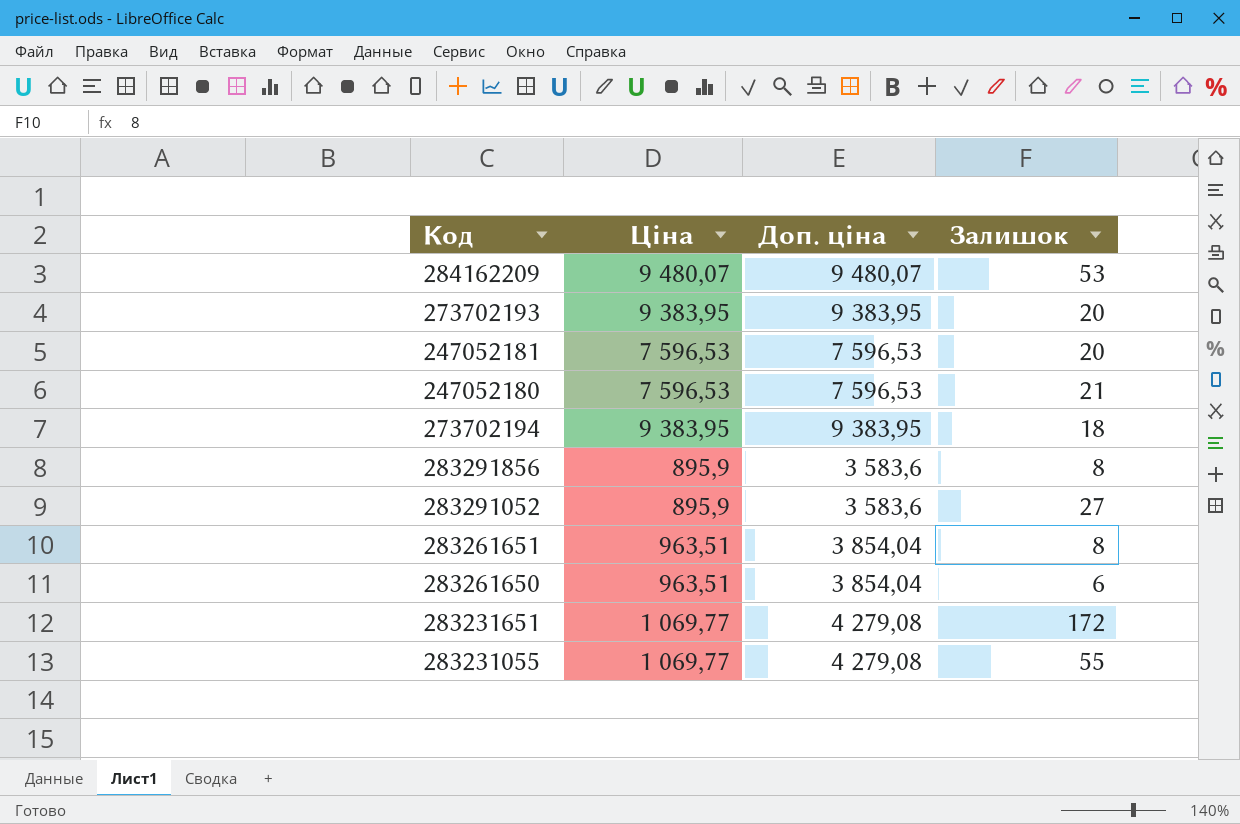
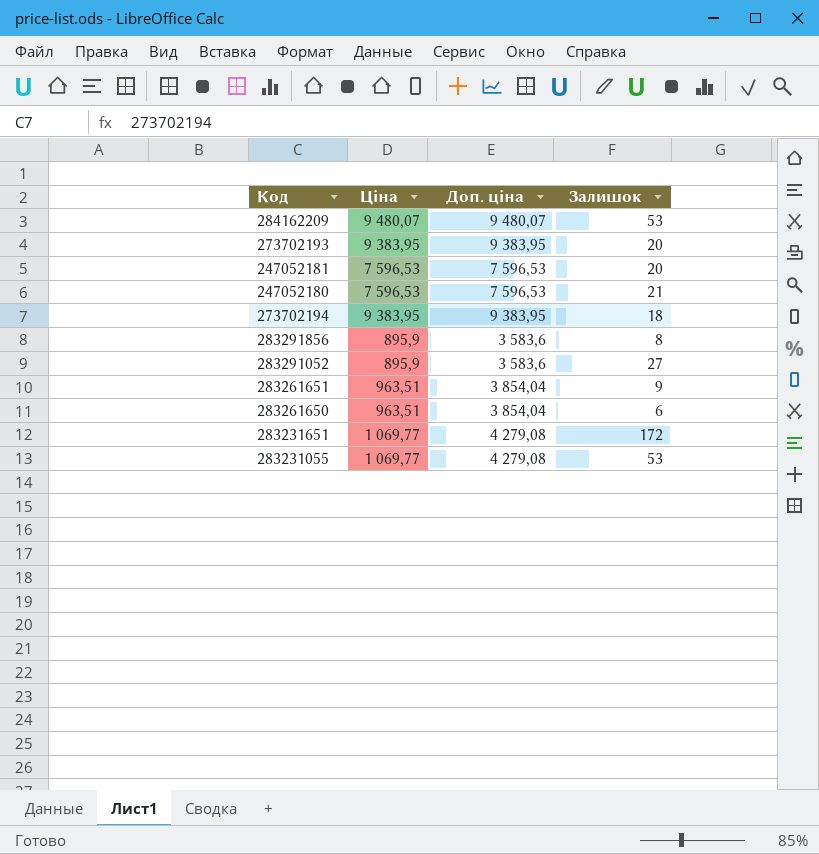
283261651 | Залишок: 8 -> 9
283231055 | Залишок: 55 -> 53

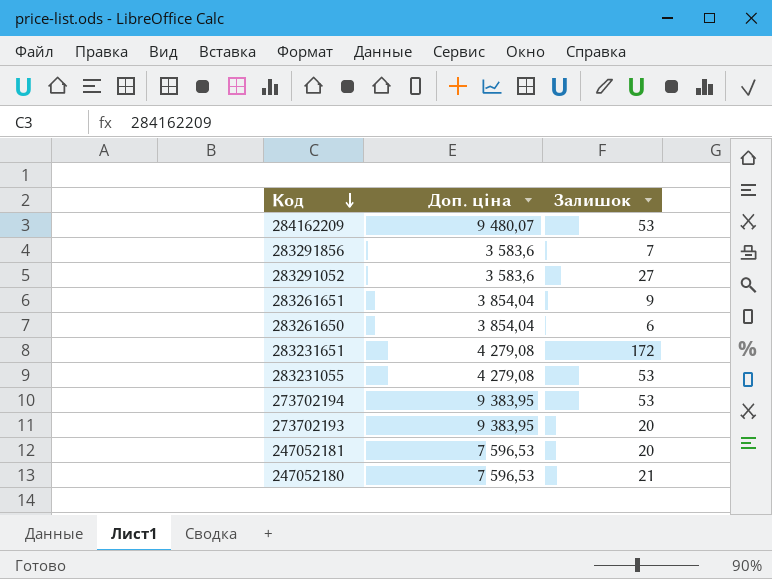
row order: none -> Код descending
column Ціна | position: 2 -> none
283291856 | Залишок: 8 -> 7
273702194 | Залишок: 18 -> 53

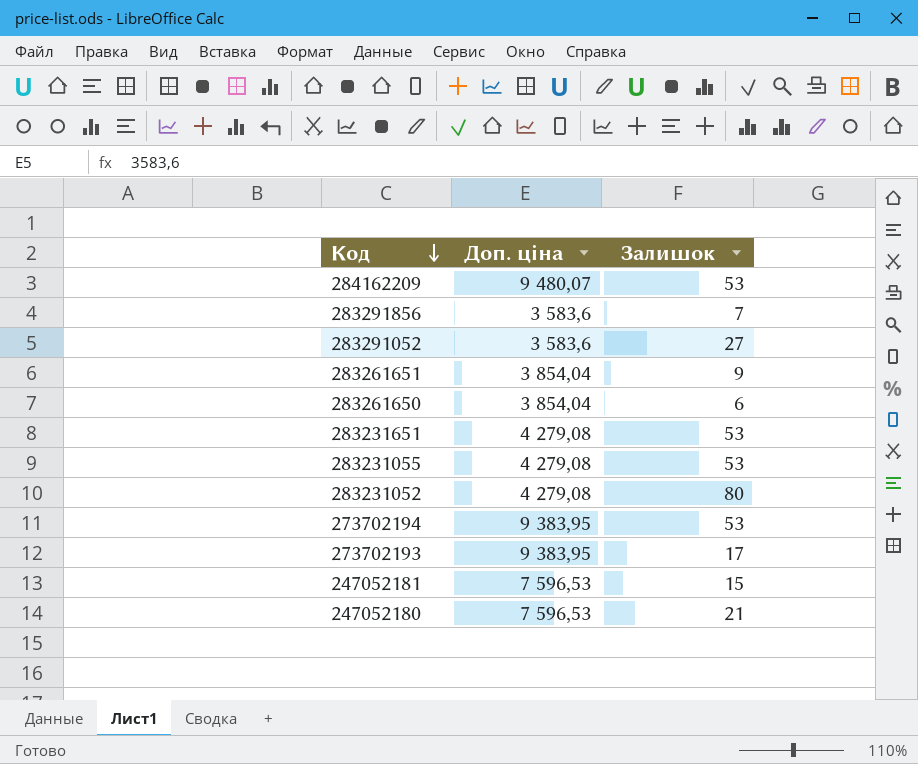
283231651 | Залишок: 172 -> 53
row 283231052: none -> 4 279,08 | 80
273702193 | Залишок: 20 -> 17
247052181 | Залишок: 20 -> 15

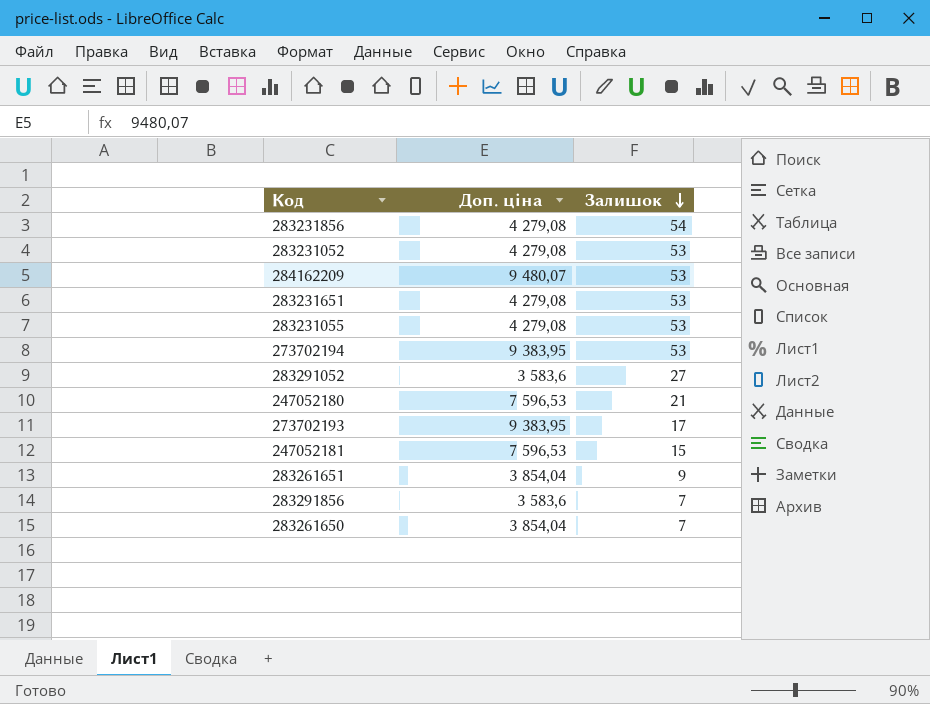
row order: Код descending -> Залишок descending
row 283231856: none -> 4 279,08 | 54
283231052 | Залишок: 80 -> 53
283261650 | Залишок: 6 -> 7

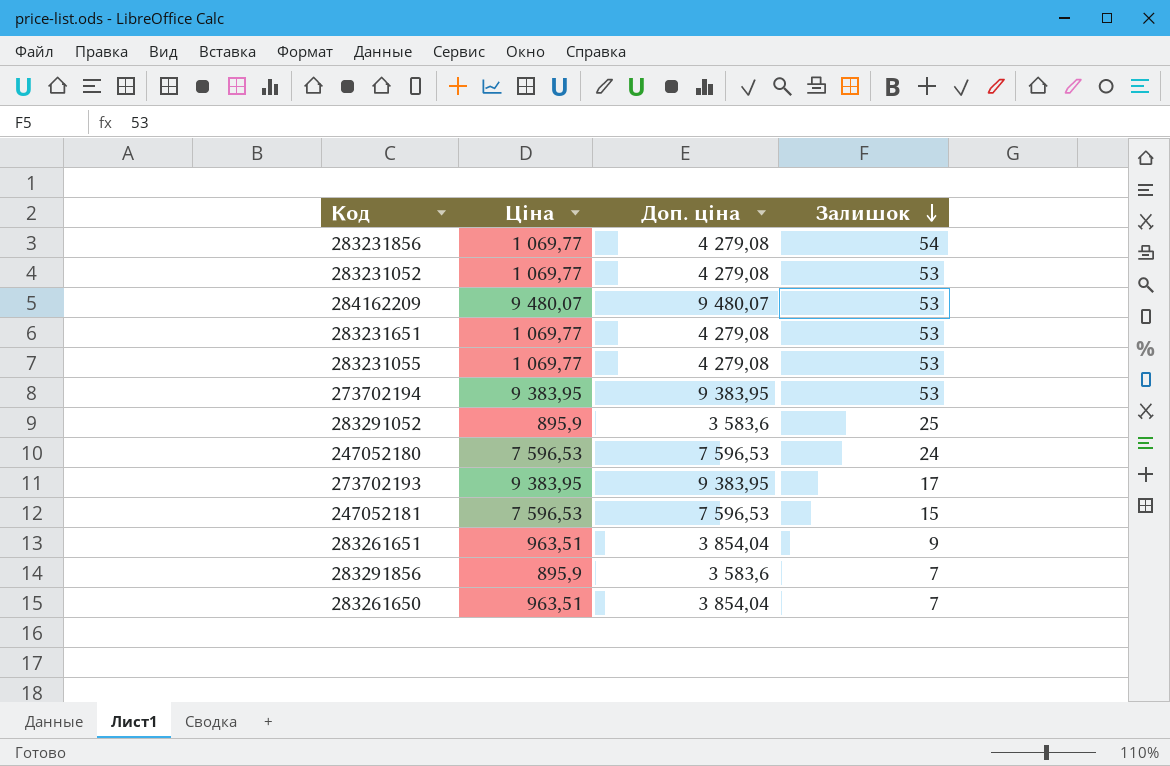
column Ціна | position: none -> 2
283291052 | Залишок: 27 -> 25
247052180 | Залишок: 21 -> 24

